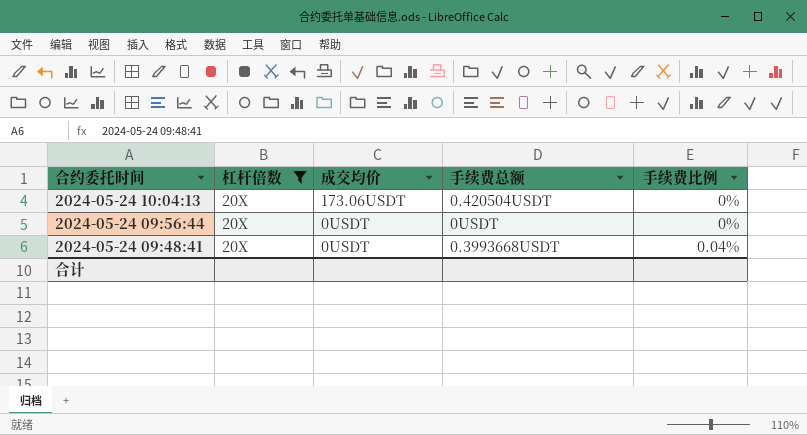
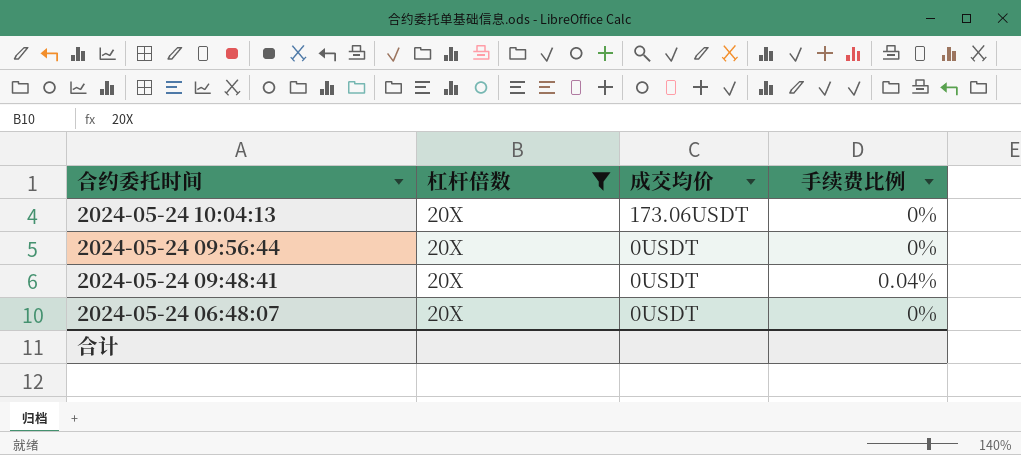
column 手续费总额 | position: 4 -> none
row 2024-05-24 06:48:07: none -> 20X | 0USDT | 0%

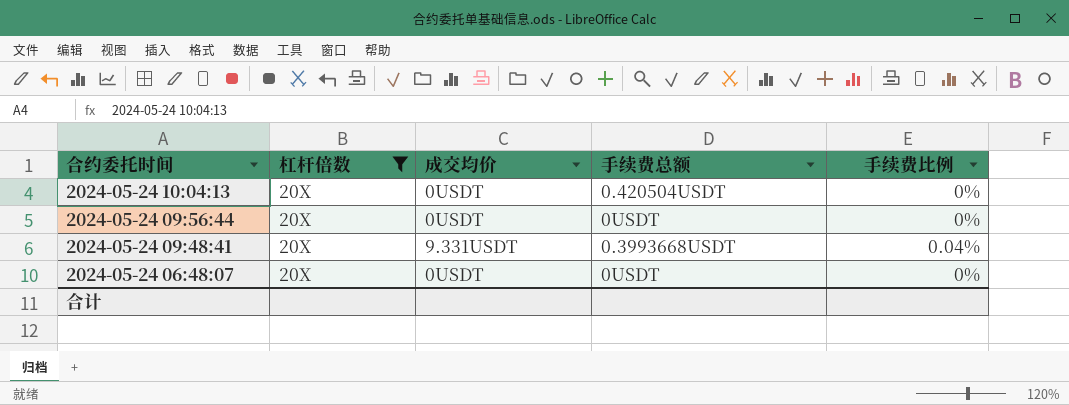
column 手续费总额 | position: none -> 4
2024-05-24 10:04:13 | 成交均价: 173.06USDT -> 0USDT
2024-05-24 09:48:41 | 成交均价: 0USDT -> 9.331USDT

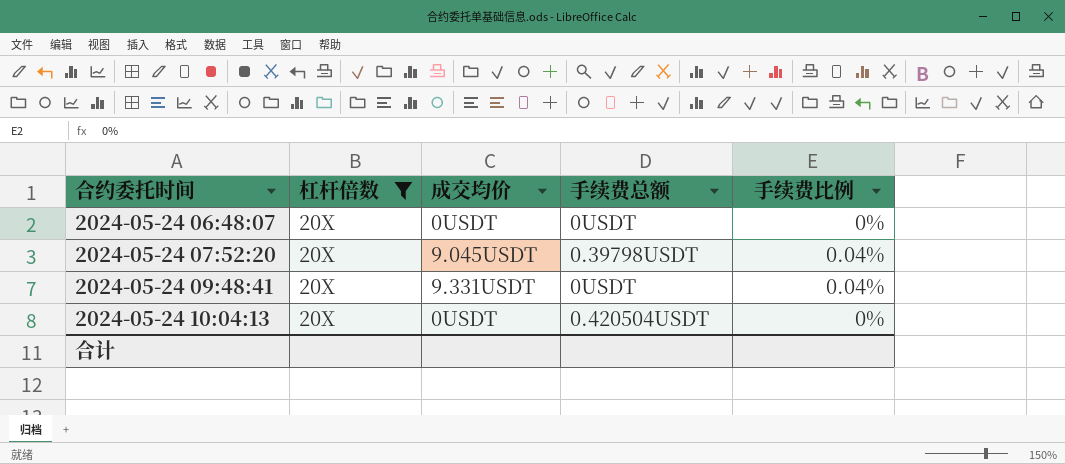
row order: 合约委托时间 descending -> 合约委托时间 ascending
row 2024-05-24 09:56:44: 20X | 0USDT | 0USDT | 0% -> none
row 2024-05-24 07:52:20: none -> 20X | 9.045USDT | 0.39798USDT | 0.04%
2024-05-24 09:48:41 | 手续费总额: 0.3993668USDT -> 0USDT

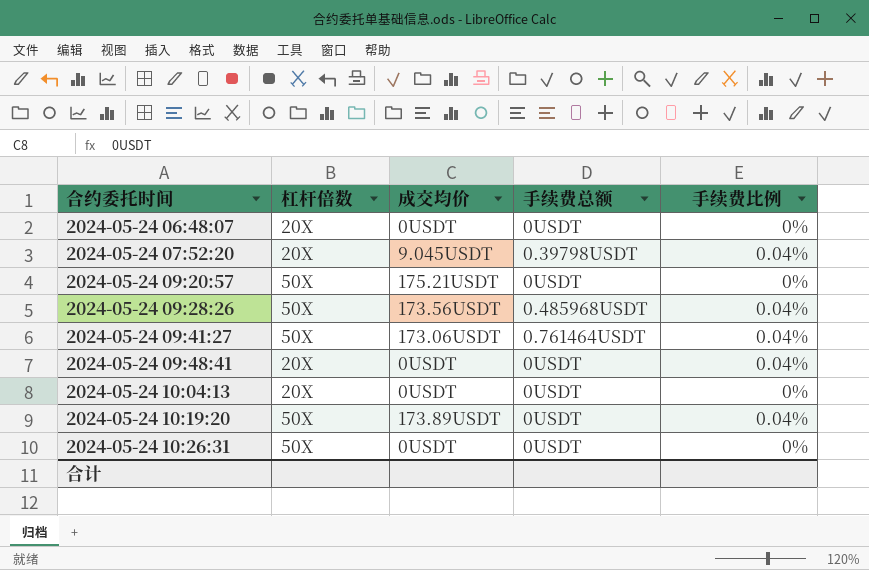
filter: 杠杆倍数 = 20X -> none
2024-05-24 09:48:41 | 成交均价: 9.331USDT -> 0USDT
2024-05-24 10:04:13 | 手续费总额: 0.420504USDT -> 0USDT

